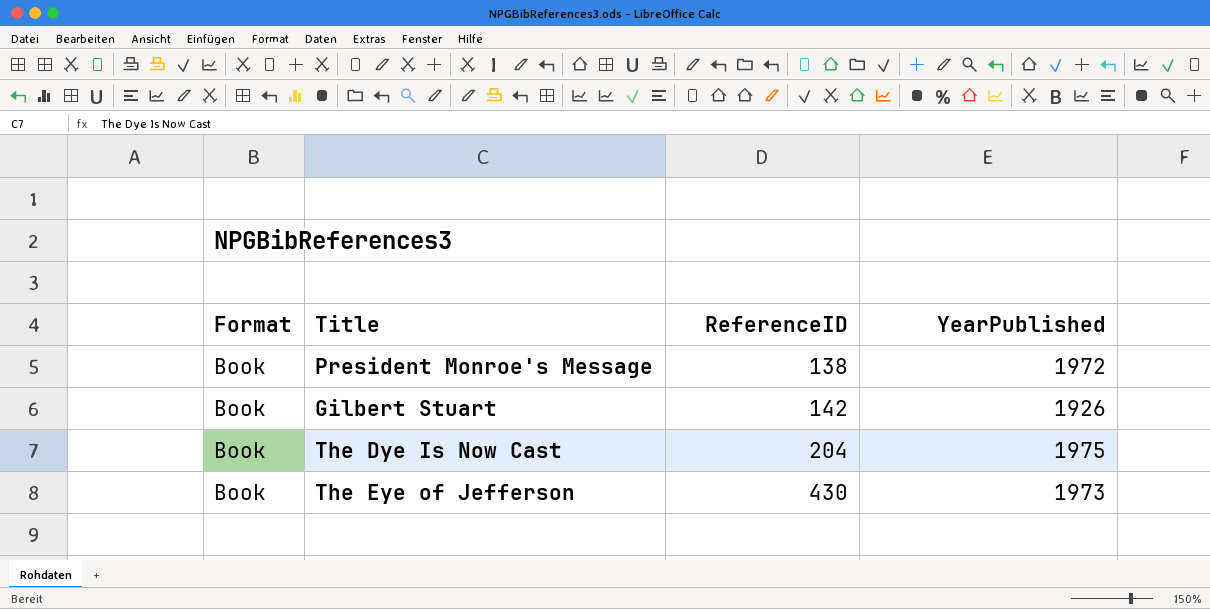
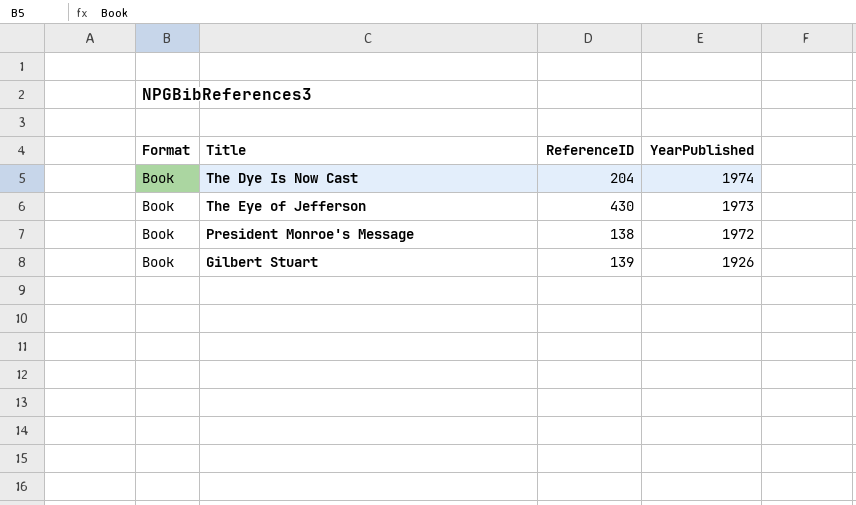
row order: ReferenceID ascending -> YearPublished descending
The Dye Is Now Cast | YearPublished: 1975 -> 1974
Gilbert Stuart | ReferenceID: 142 -> 139

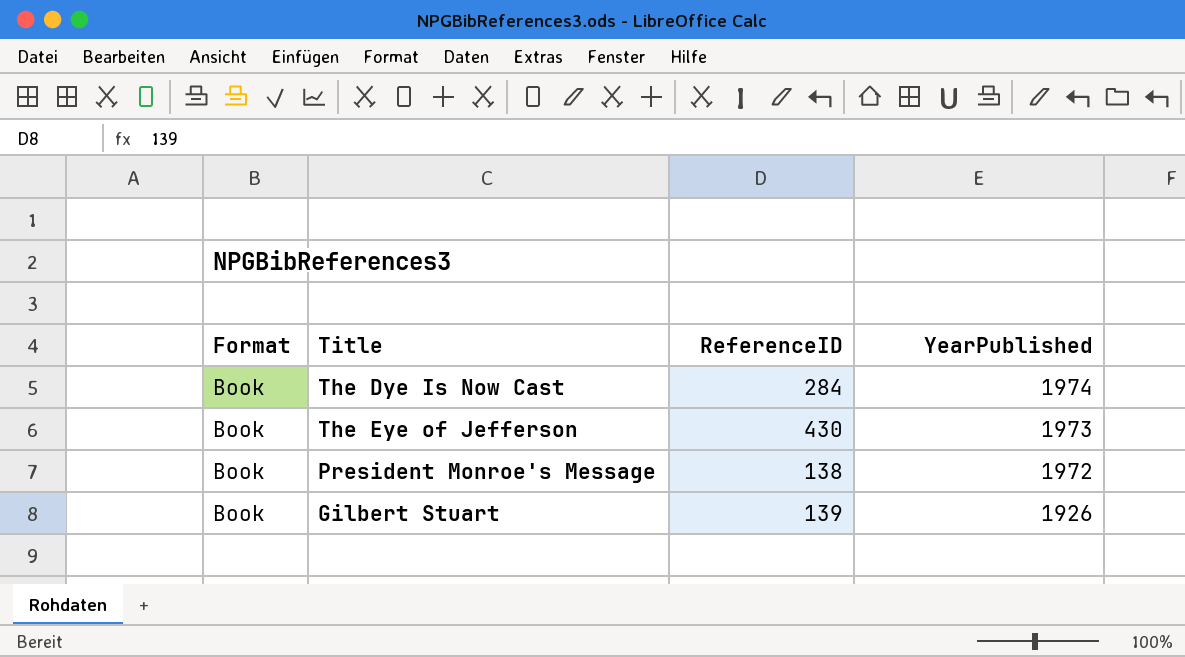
The Dye Is Now Cast | ReferenceID: 204 -> 284

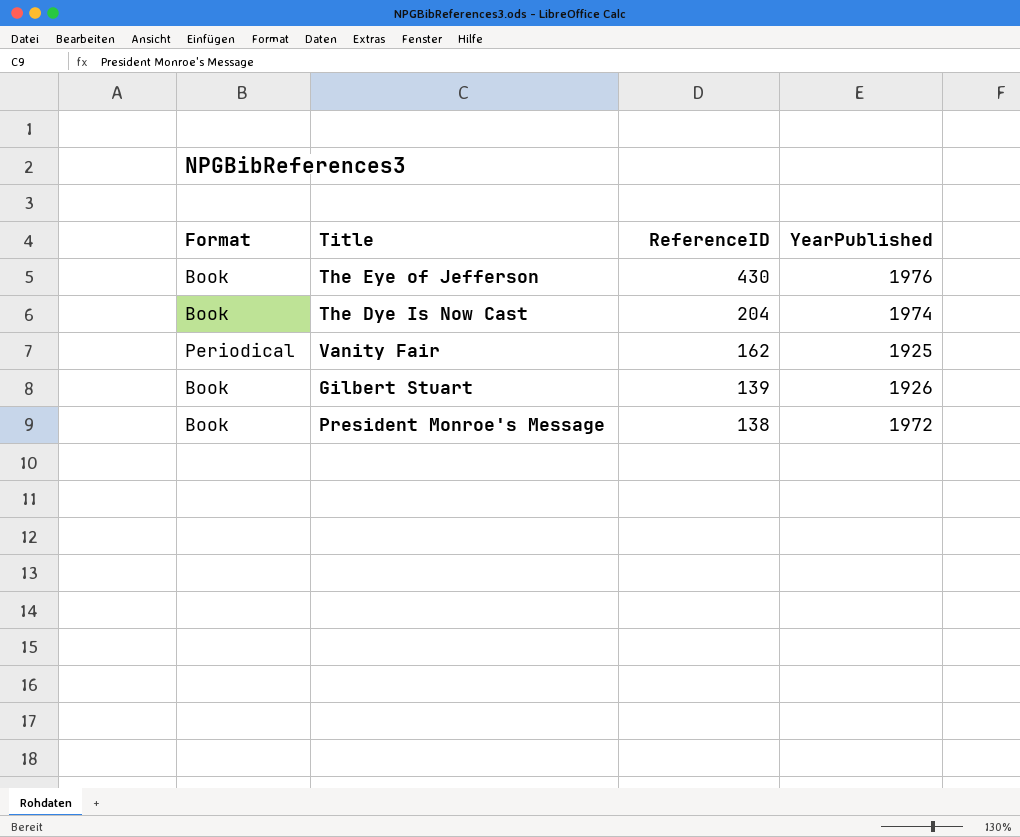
row order: YearPublished descending -> ReferenceID descending
The Eye of Jefferson | YearPublished: 1973 -> 1976
The Dye Is Now Cast | ReferenceID: 284 -> 204
row Vanity Fair: none -> Periodical | 162 | 1925

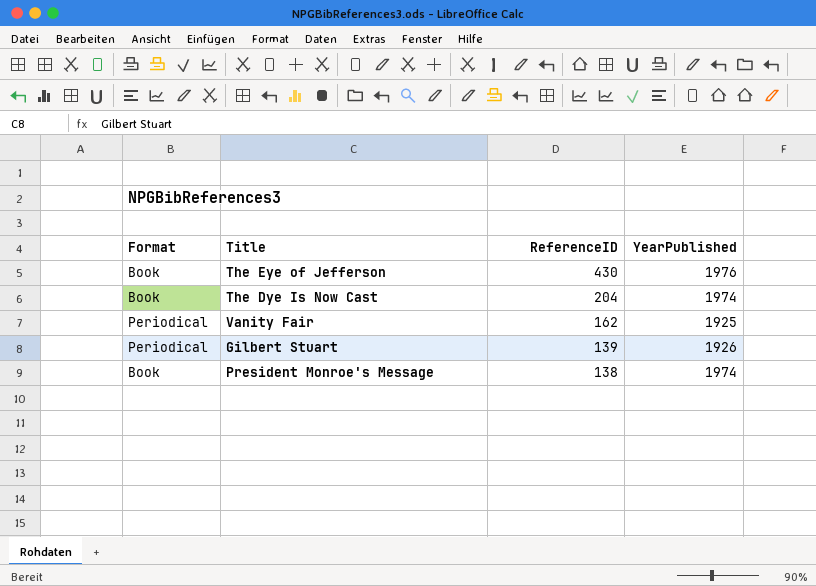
Gilbert Stuart | Format: Book -> Periodical
President Monroe's Message | YearPublished: 1972 -> 1974

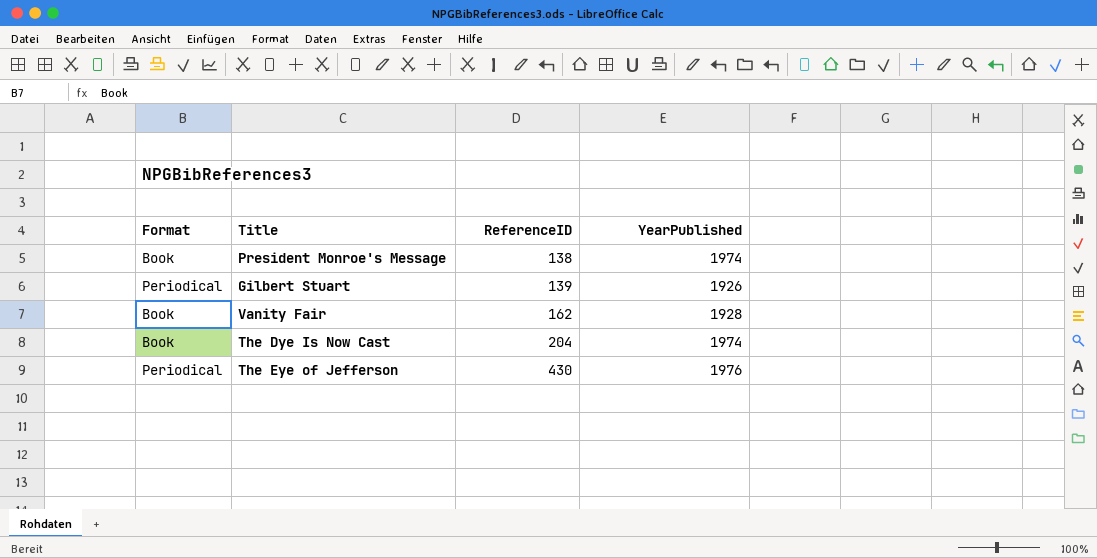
row order: ReferenceID descending -> ReferenceID ascending
Vanity Fair | Format: Periodical -> Book
Vanity Fair | YearPublished: 1925 -> 1928
The Eye of Jefferson | Format: Book -> Periodical

